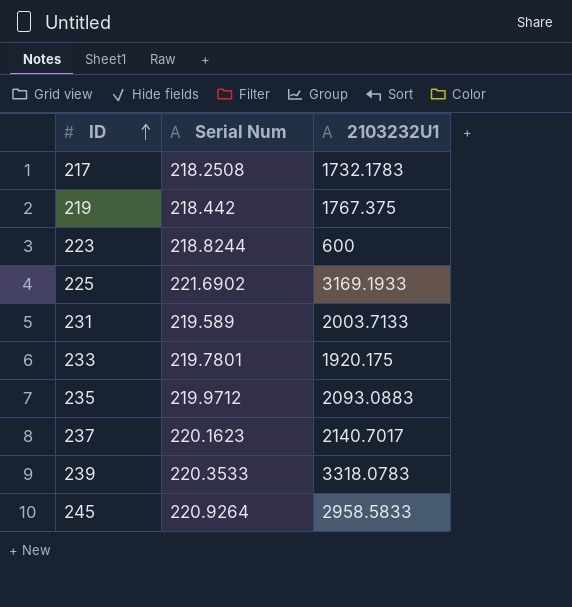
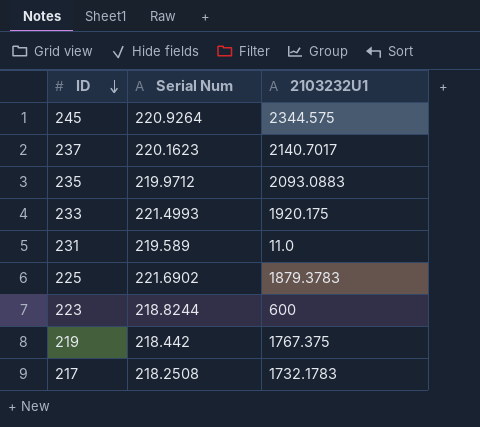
row order: ID ascending -> ID descending
row 239: 220.3533 | 3318.0783 -> none
245 | 2103232U1: 2958.5833 -> 2344.575
233 | Serial Num: 219.7801 -> 221.4993
231 | 2103232U1: 2003.7133 -> 11.0
225 | 2103232U1: 3169.1933 -> 1879.3783

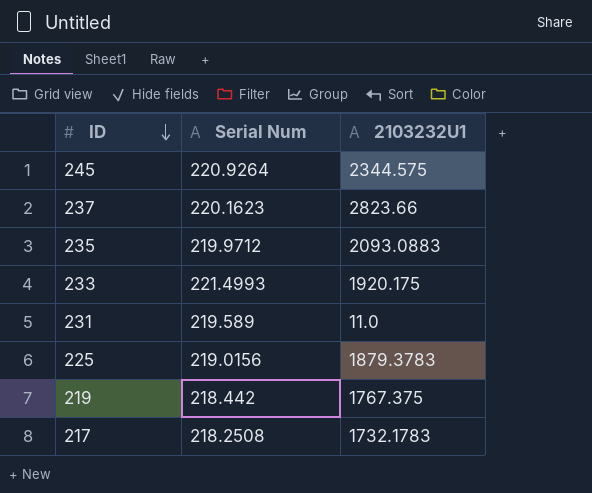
row 223: 218.8244 | 600 -> none
237 | 2103232U1: 2140.7017 -> 2823.66
225 | Serial Num: 221.6902 -> 219.0156

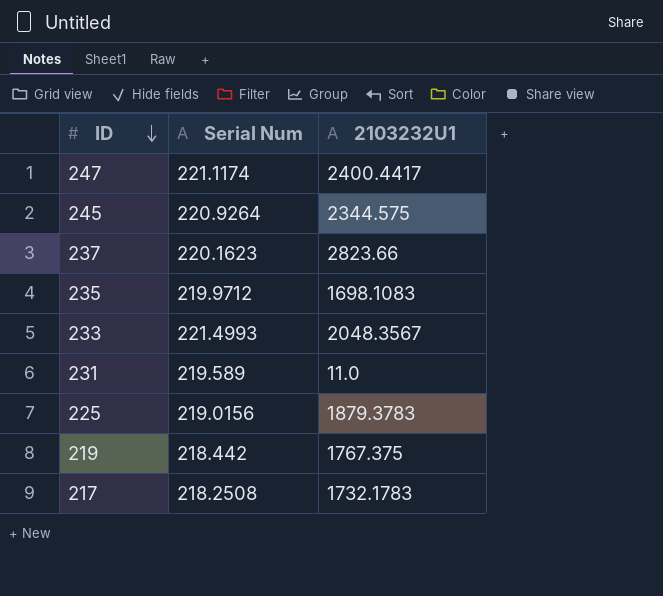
row 247: none -> 221.1174 | 2400.4417
235 | 2103232U1: 2093.0883 -> 1698.1083
233 | 2103232U1: 1920.175 -> 2048.3567

